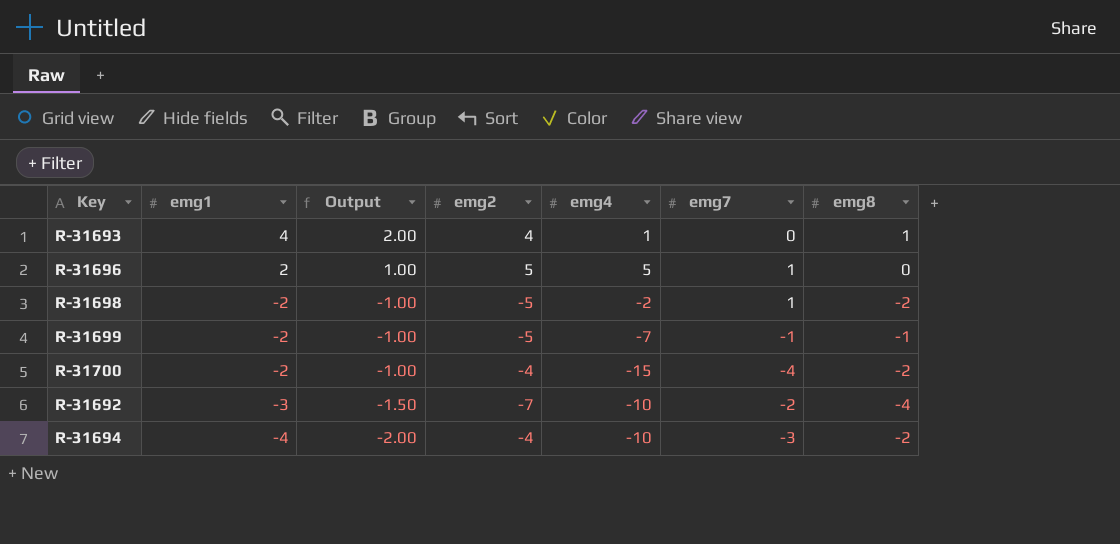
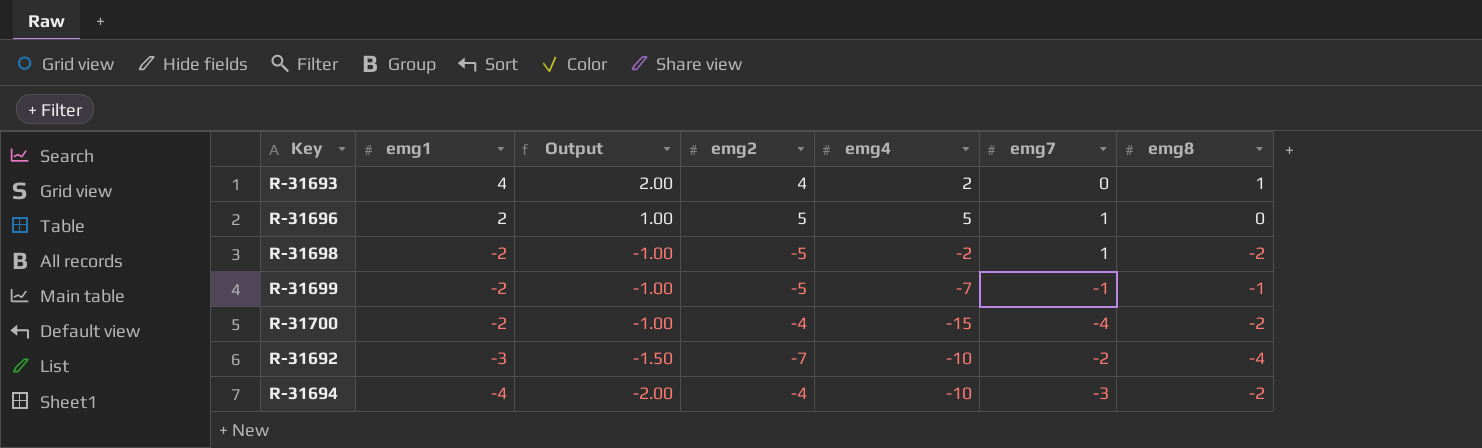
R-31693 | emg4: 1 -> 2

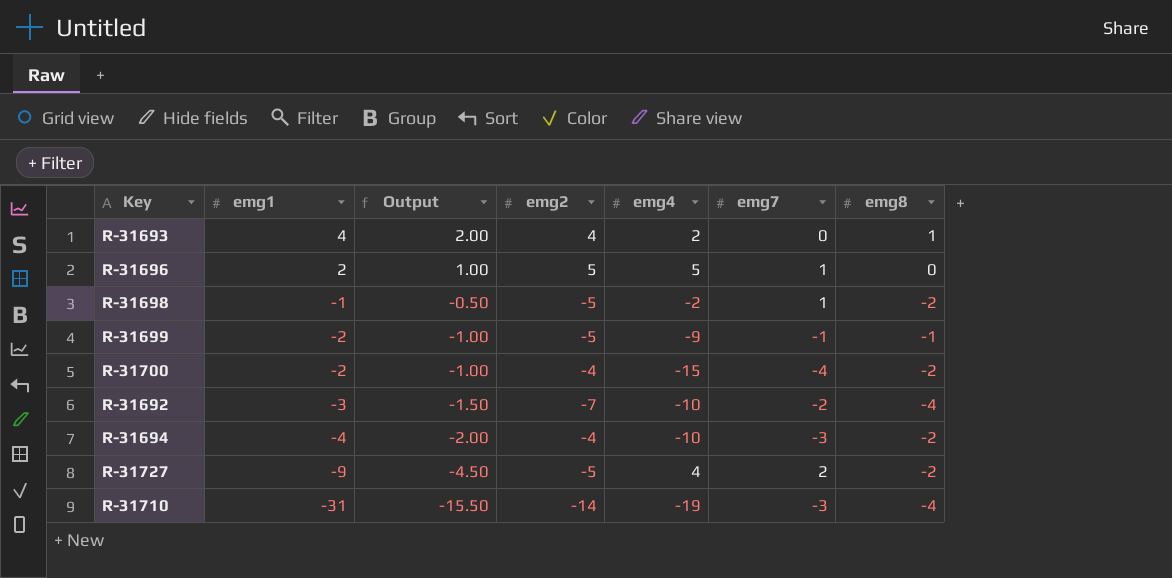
R-31698 | emg1: -2 -> -1
R-31698 | Output: -1.00 -> -0.50
R-31699 | emg4: -7 -> -9
row R-31727: none -> -9 | -4.50 | -5 | 4 | 2 | -2
row R-31710: none -> -31 | -15.50 | -14 | -19 | -3 | -4

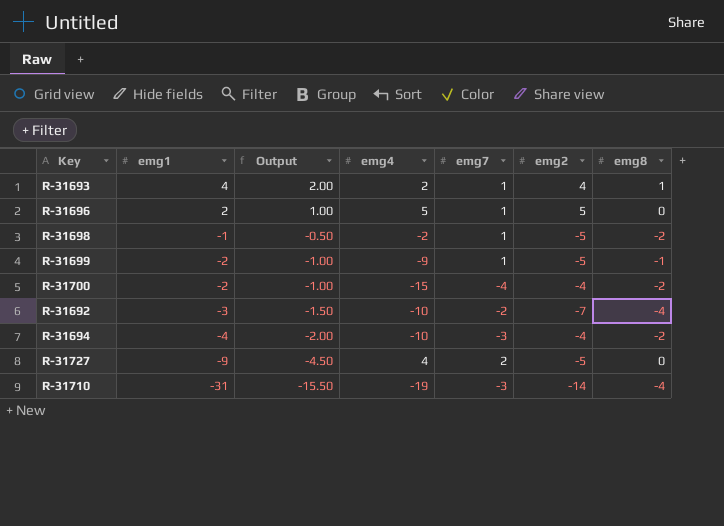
column emg2 | position: 4 -> 6
R-31693 | emg7: 0 -> 1
R-31699 | emg7: -1 -> 1
R-31727 | emg8: -2 -> 0

